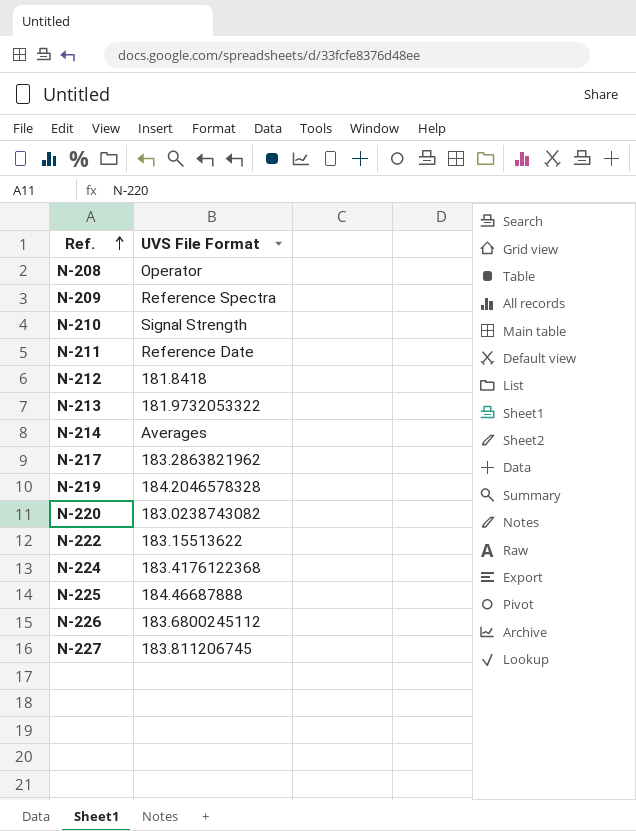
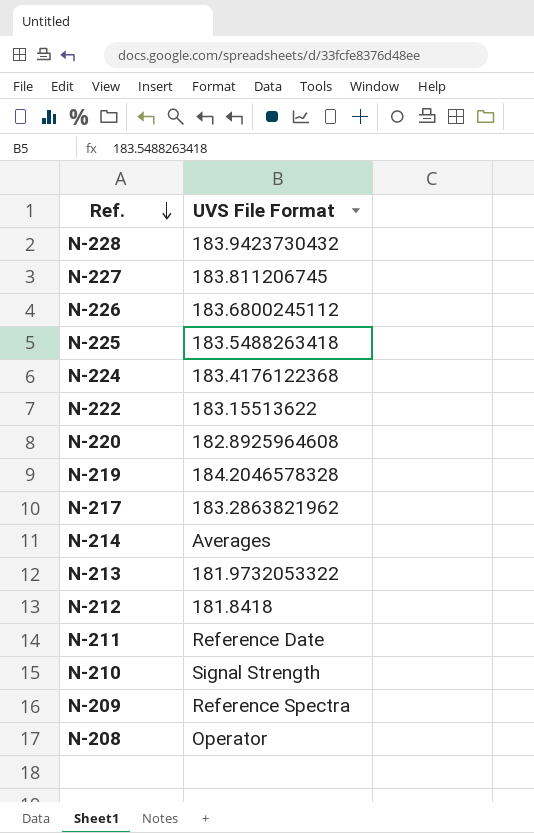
row order: Ref. ascending -> Ref. descending
row N-228: none -> 183.9423730432
N-225 | UVS File Format: 184.46687888 -> 183.5488263418
N-220 | UVS File Format: 183.0238743082 -> 182.8925964608

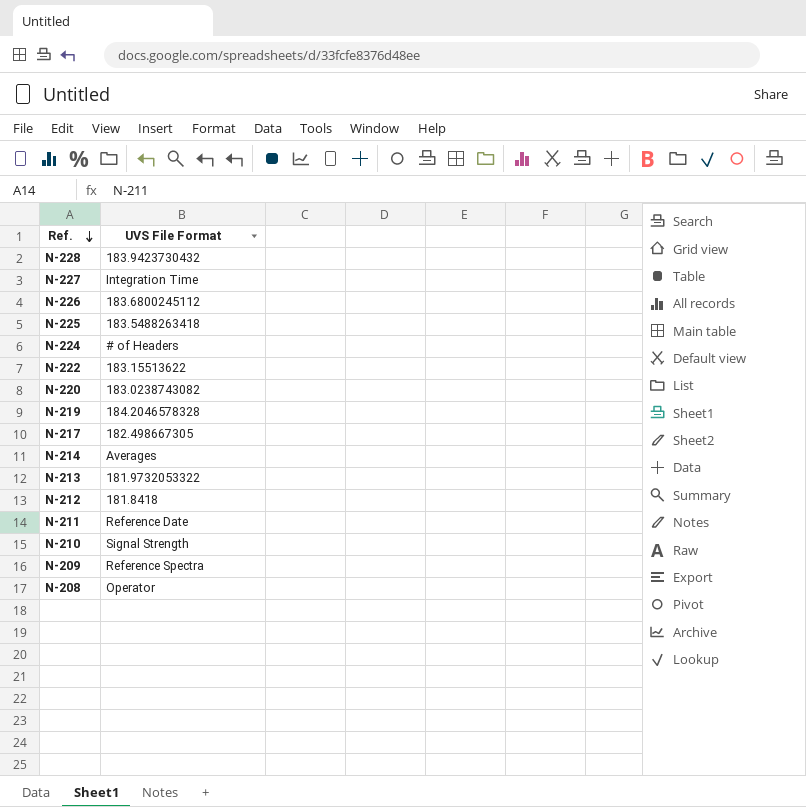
N-227 | UVS File Format: 183.811206745 -> Integration Time
N-224 | UVS File Format: 183.4176122368 -> # of Headers
N-220 | UVS File Format: 182.8925964608 -> 183.0238743082
N-217 | UVS File Format: 183.2863821962 -> 182.498667305

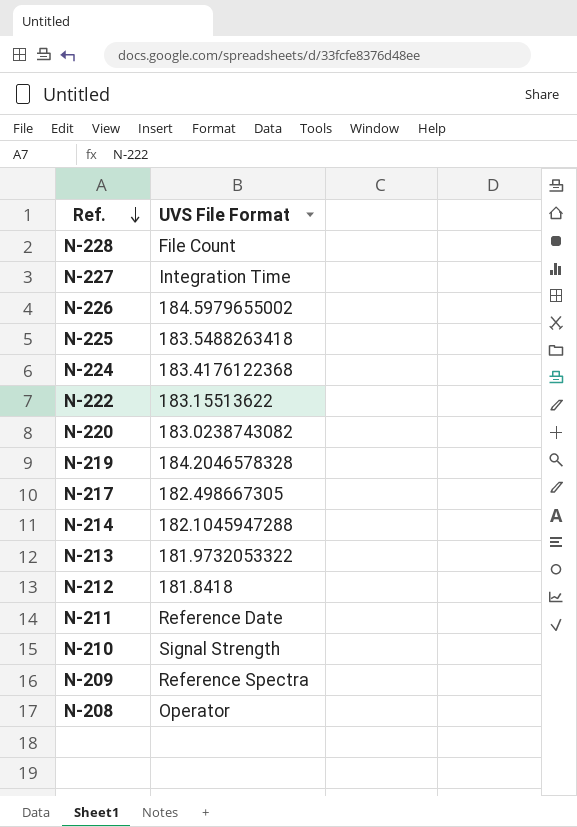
N-228 | UVS File Format: 183.9423730432 -> File Count
N-226 | UVS File Format: 183.6800245112 -> 184.5979655002
N-224 | UVS File Format: # of Headers -> 183.4176122368
N-214 | UVS File Format: Averages -> 182.1045947288

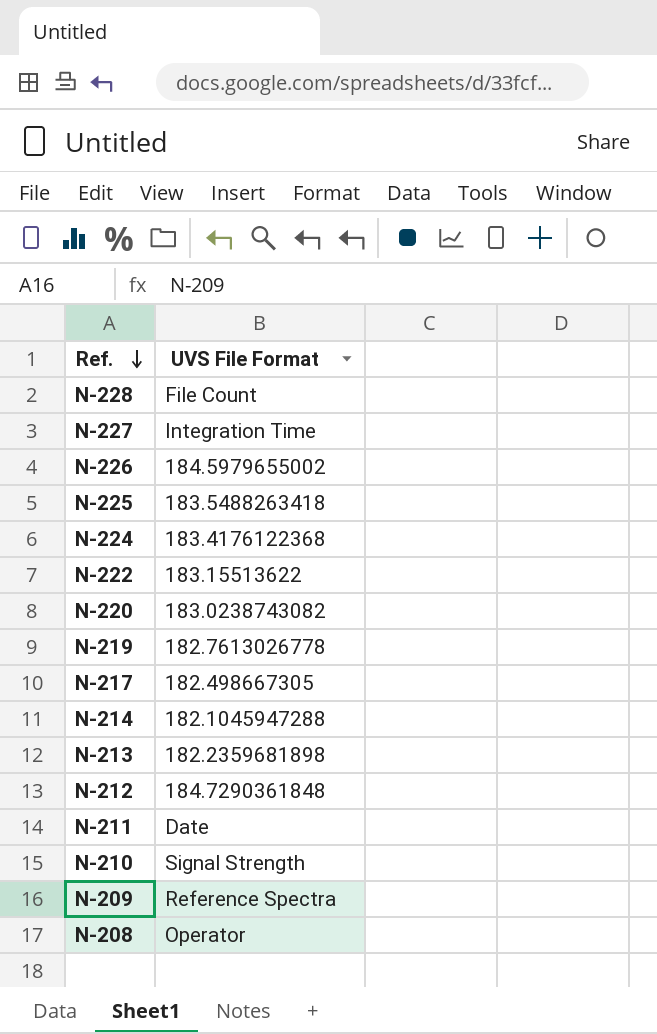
N-219 | UVS File Format: 184.2046578328 -> 182.7613026778
N-213 | UVS File Format: 181.9732053322 -> 182.2359681898
N-212 | UVS File Format: 181.8418 -> 184.7290361848
N-211 | UVS File Format: Reference Date -> Date

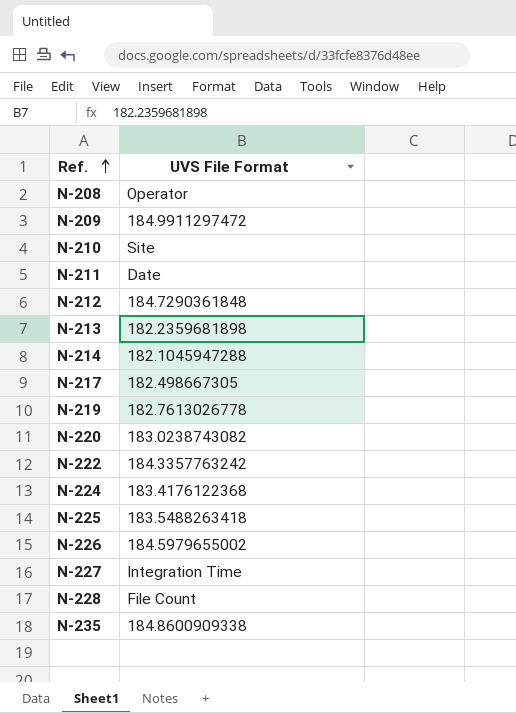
row order: Ref. descending -> Ref. ascending
N-209 | UVS File Format: Reference Spectra -> 184.9911297472
N-210 | UVS File Format: Signal Strength -> Site
N-222 | UVS File Format: 183.15513622 -> 184.3357763242
row N-235: none -> 184.8600909338

